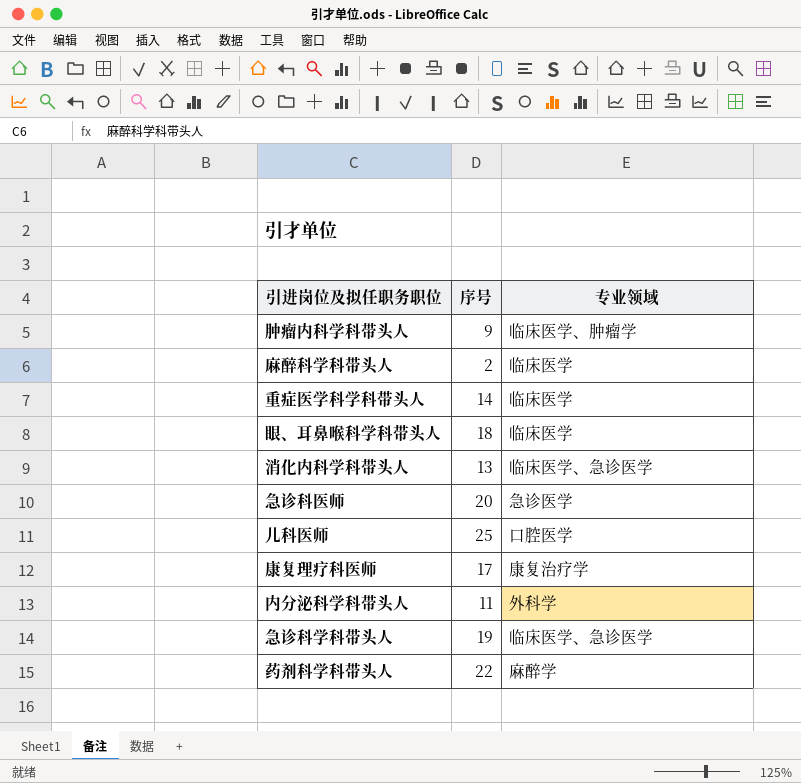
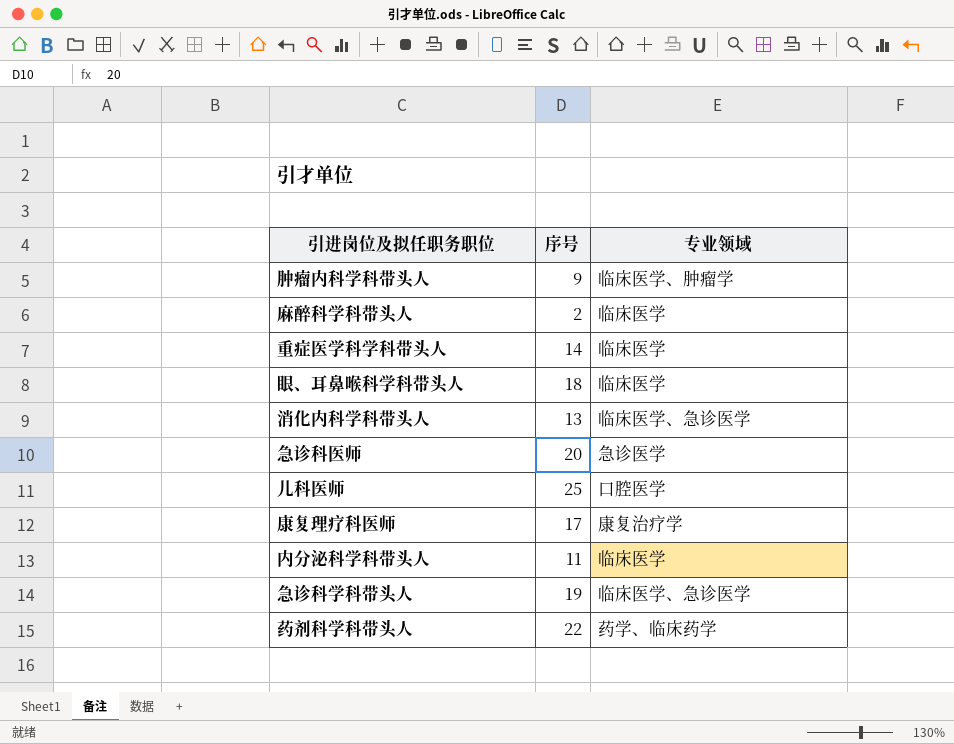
内分泌科学科带头人 | 专业领域: 外科学 -> 临床医学
药剂科学科带头人 | 专业领域: 麻醉学 -> 药学、临床药学

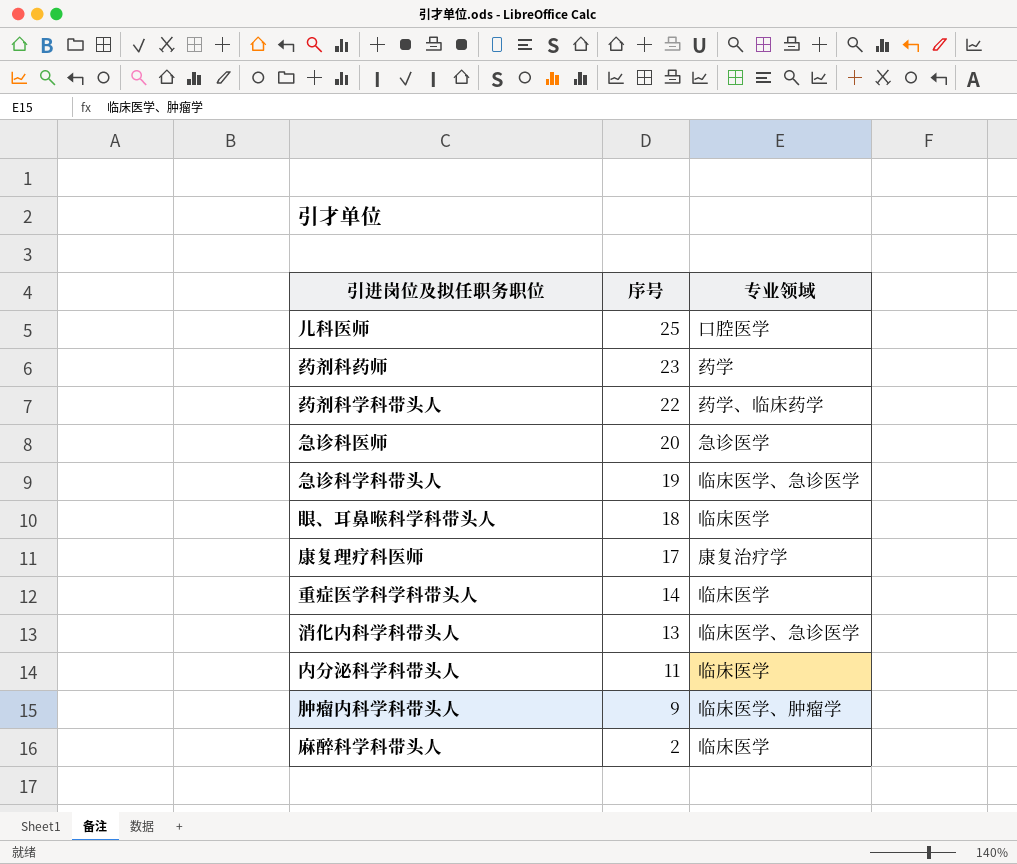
row order: none -> 序号 descending
row 药剂科药师: none -> 23 | 药学

